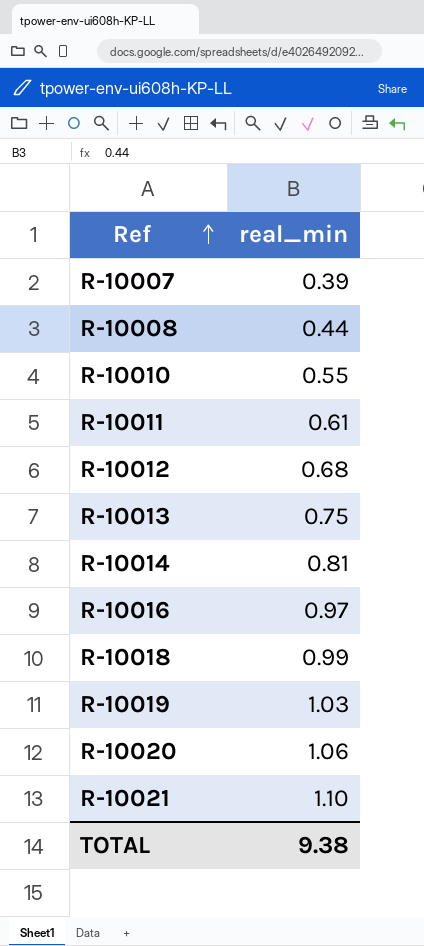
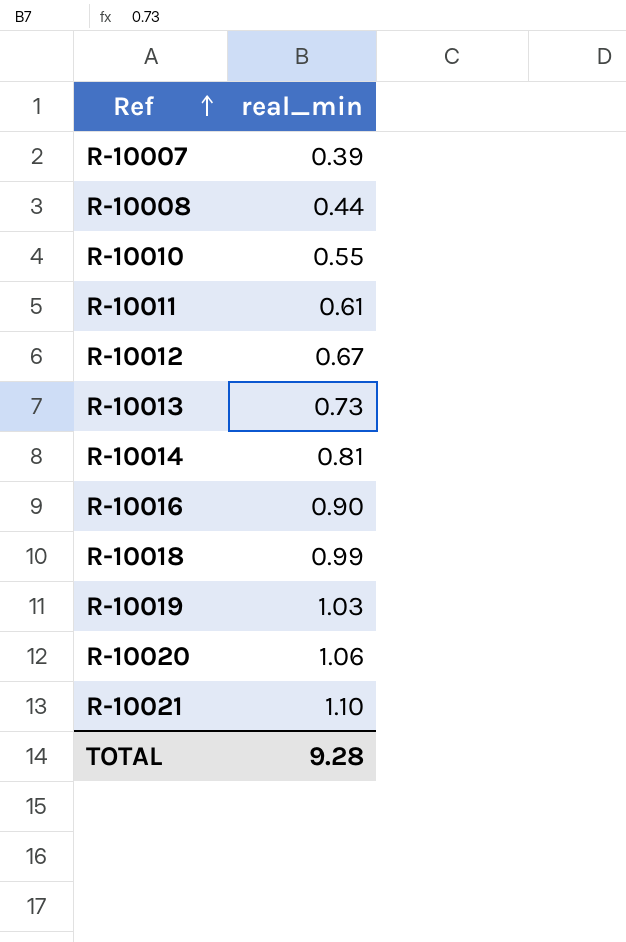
R-10012 | real_min: 0.68 -> 0.67
R-10013 | real_min: 0.75 -> 0.73
R-10016 | real_min: 0.97 -> 0.90
TOTAL | real_min: 9.38 -> 9.28

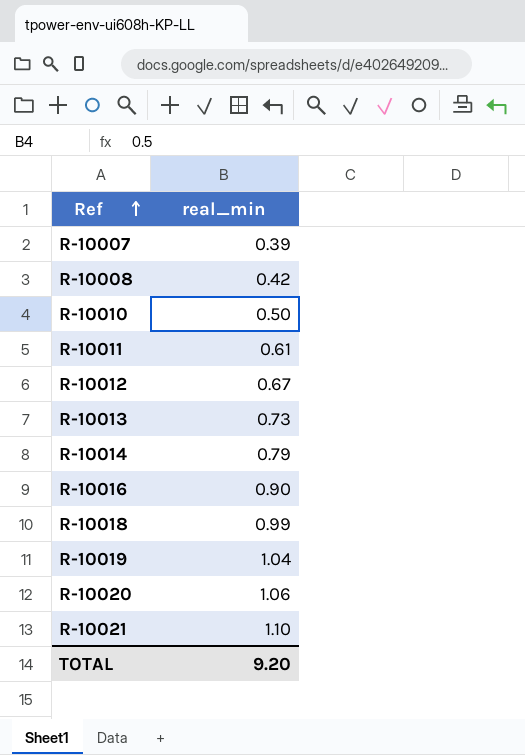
R-10008 | real_min: 0.44 -> 0.42
R-10010 | real_min: 0.55 -> 0.50
R-10014 | real_min: 0.81 -> 0.79
R-10019 | real_min: 1.03 -> 1.04
TOTAL | real_min: 9.28 -> 9.20

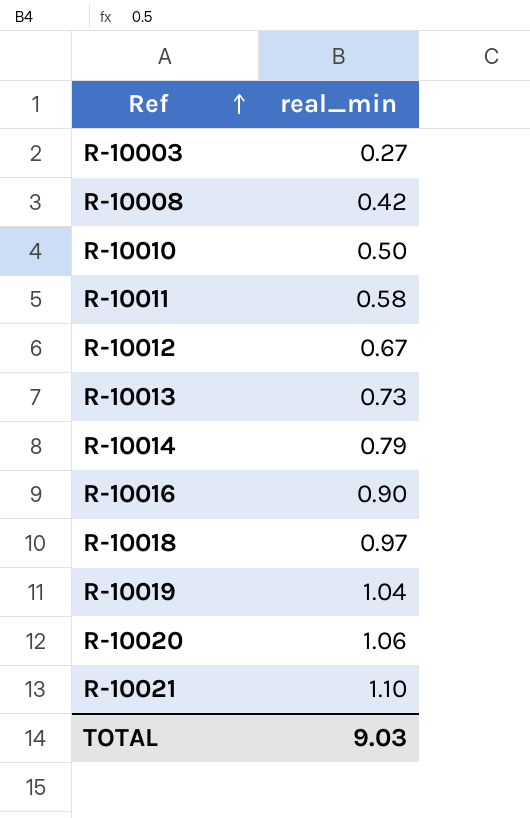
row R-10007: 0.39 -> none
row R-10003: none -> 0.27
R-10011 | real_min: 0.61 -> 0.58
R-10018 | real_min: 0.99 -> 0.97
TOTAL | real_min: 9.20 -> 9.03

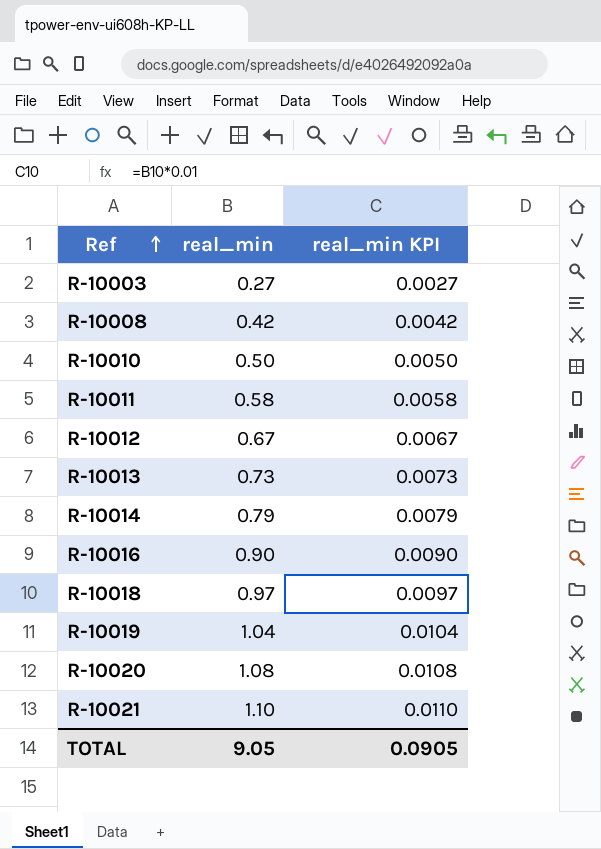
column real_min KPI | formula: none -> [real_min] * 0.01
R-10020 | real_min: 1.06 -> 1.08
TOTAL | real_min: 9.03 -> 9.05

